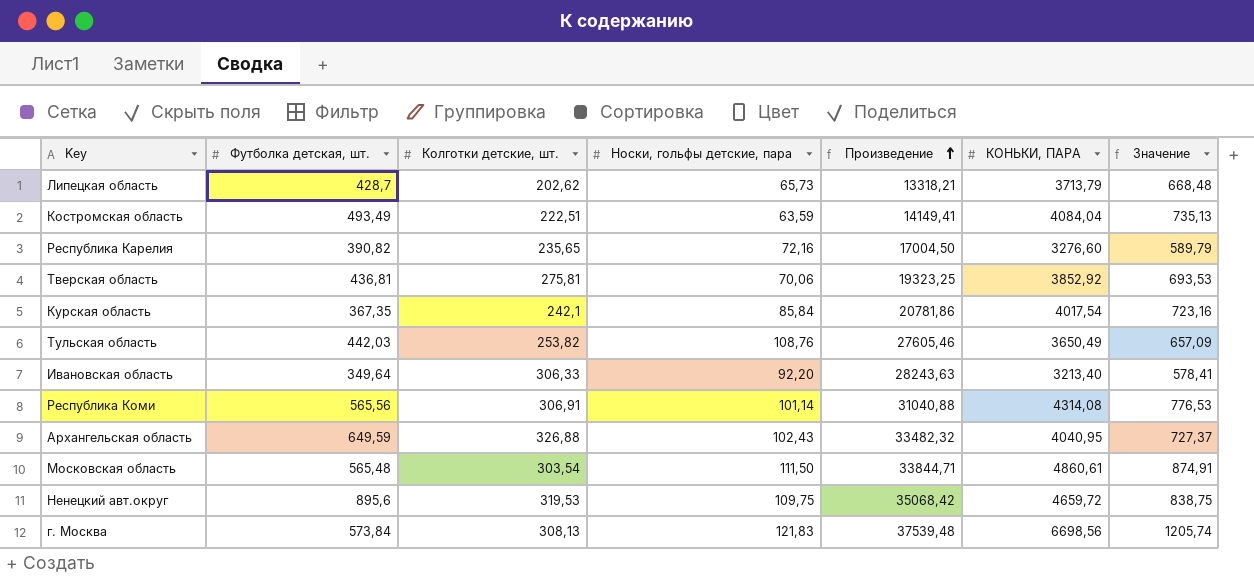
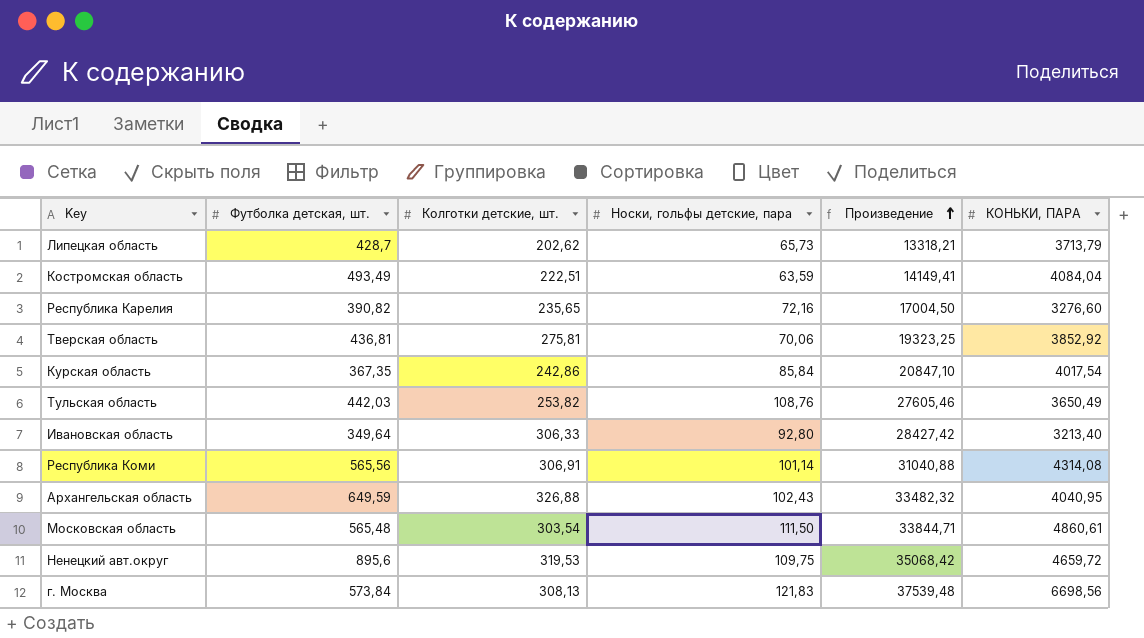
column Значение | formula: [КОНЬКИ, ПАРА] * 0,18 -> none
Курская область | Колготки детские, шт.: 242,1 -> 242,86
Курская область | Произведение: 20781,86 -> 20847,10
Ивановская область | Носки, гольфы детские, пара: 92,20 -> 92,80
Ивановская область | Произведение: 28243,63 -> 28427,42

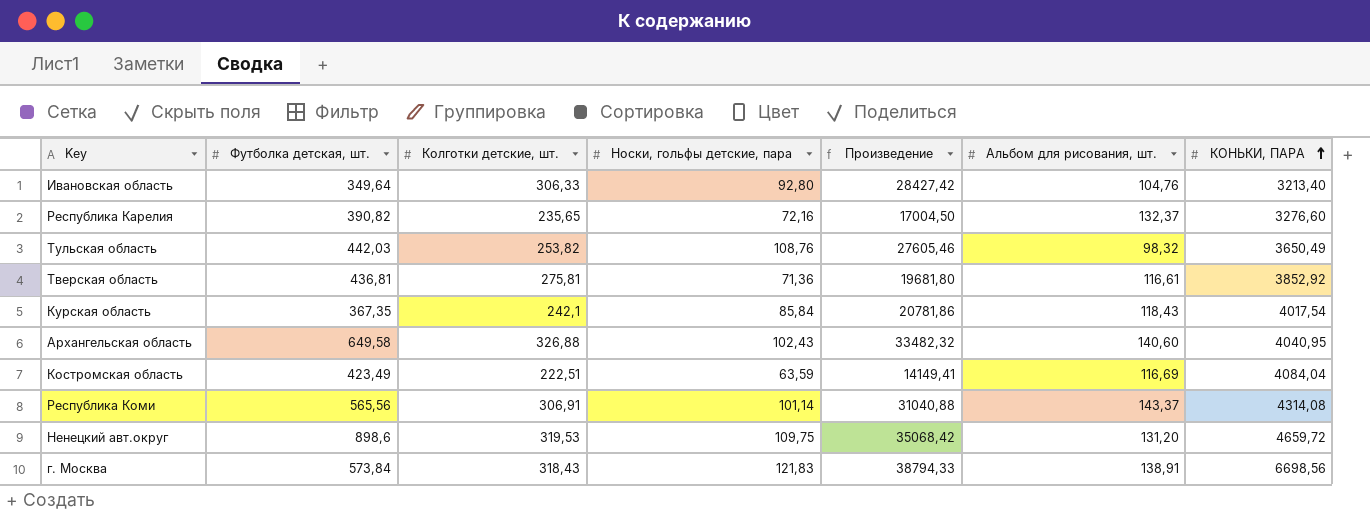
row order: Произведение ascending -> КОНЬКИ, ПАРА ascending
column Альбом для рисования, шт. | position: none -> 6
row Липецкая область: 428,7 | 202,62 | 65,73 | 13318,21 | 3713,79 -> none
row Московская область: 565,48 | 303,54 | 111,50 | 33844,71 | 4860,61 -> none
Тверская область | Носки, гольфы детские, пара: 70,06 -> 71,36
Тверская область | Произведение: 19323,25 -> 19681,80
Курская область | Колготки детские, шт.: 242,86 -> 242,1
Курская область | Произведение: 20847,10 -> 20781,86
Архангельская область | Футболка детская, шт.: 649,59 -> 649,58
Костромская область | Футболка детская, шт.: 493,49 -> 423,49
Ненецкий авт.округ | Футболка детская, шт.: 895,6 -> 898,6
г. Москва | Колготки детские, шт.: 308,13 -> 318,43
г. Москва | Произведение: 37539,48 -> 38794,33

